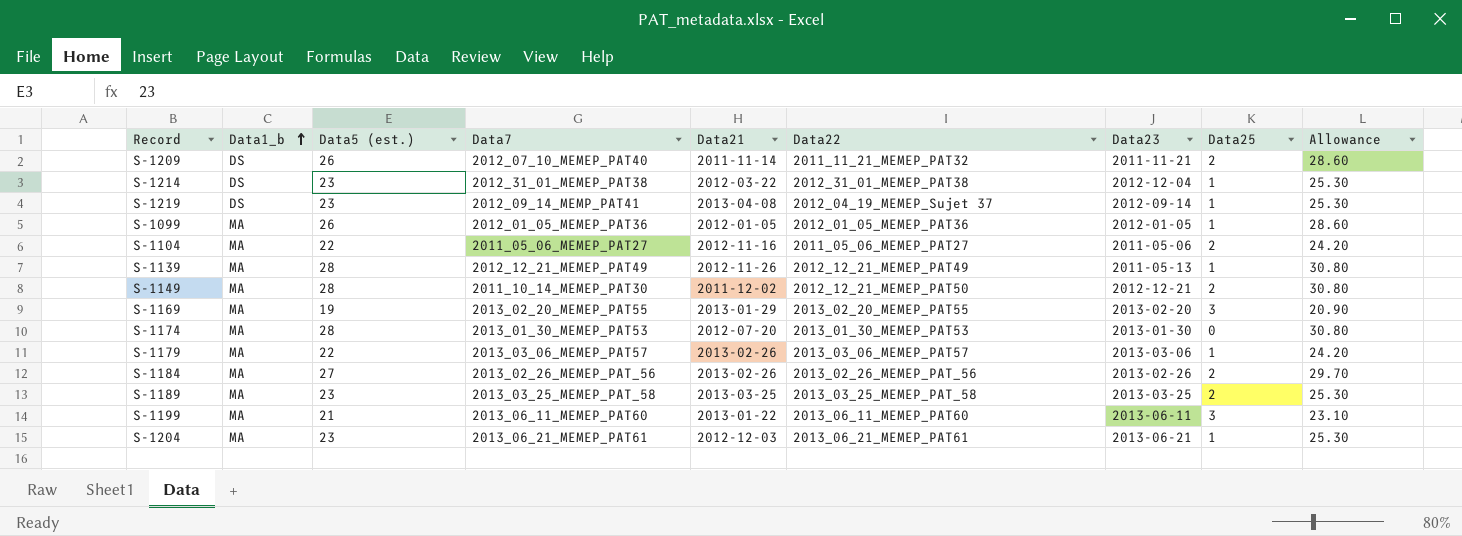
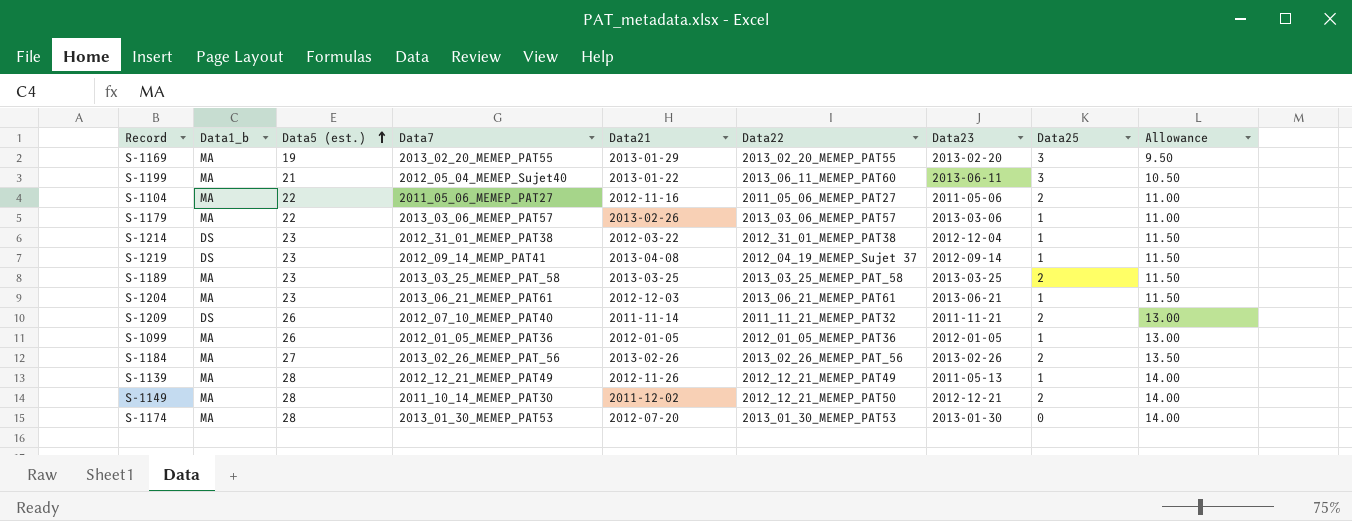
row order: Data1_b ascending -> Data5 (est.) ascending
column Allowance | formula: [Data5 (est.)] * 1.1 -> [Data5 (est.)] * 0.5
S-1199 | Data7: 2013_06_11_MEMEP_PAT60 -> 2012_05_04_MEMEP_Sujet40

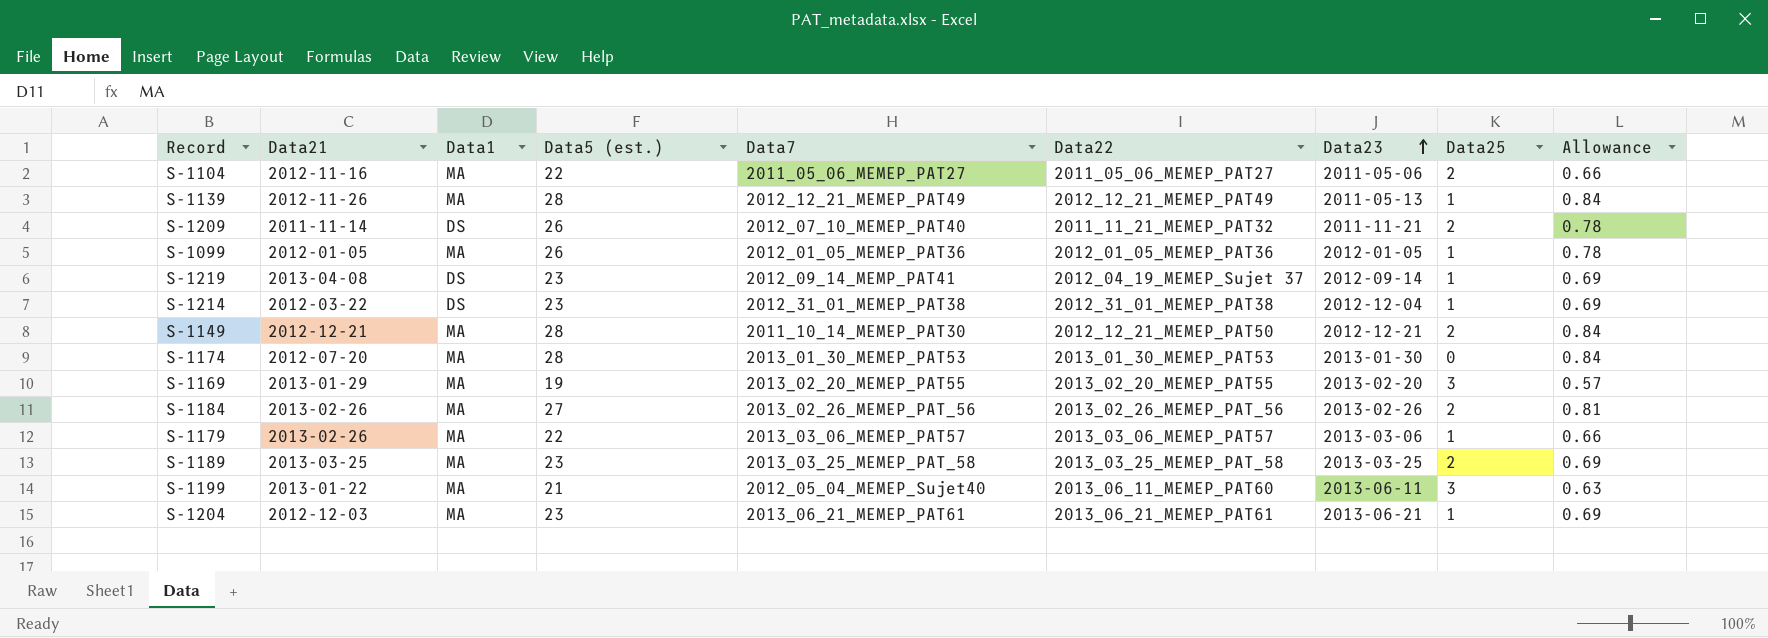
row order: Data5 (est.) ascending -> Data23 ascending
column Data21 | position: 5 -> 2
column name: Data1_b -> Data1
column Allowance | formula: [Data5 (est.)] * 0.5 -> [Data5 (est.)] * 0.03
S-1149 | Data21: 2011-12-02 -> 2012-12-21

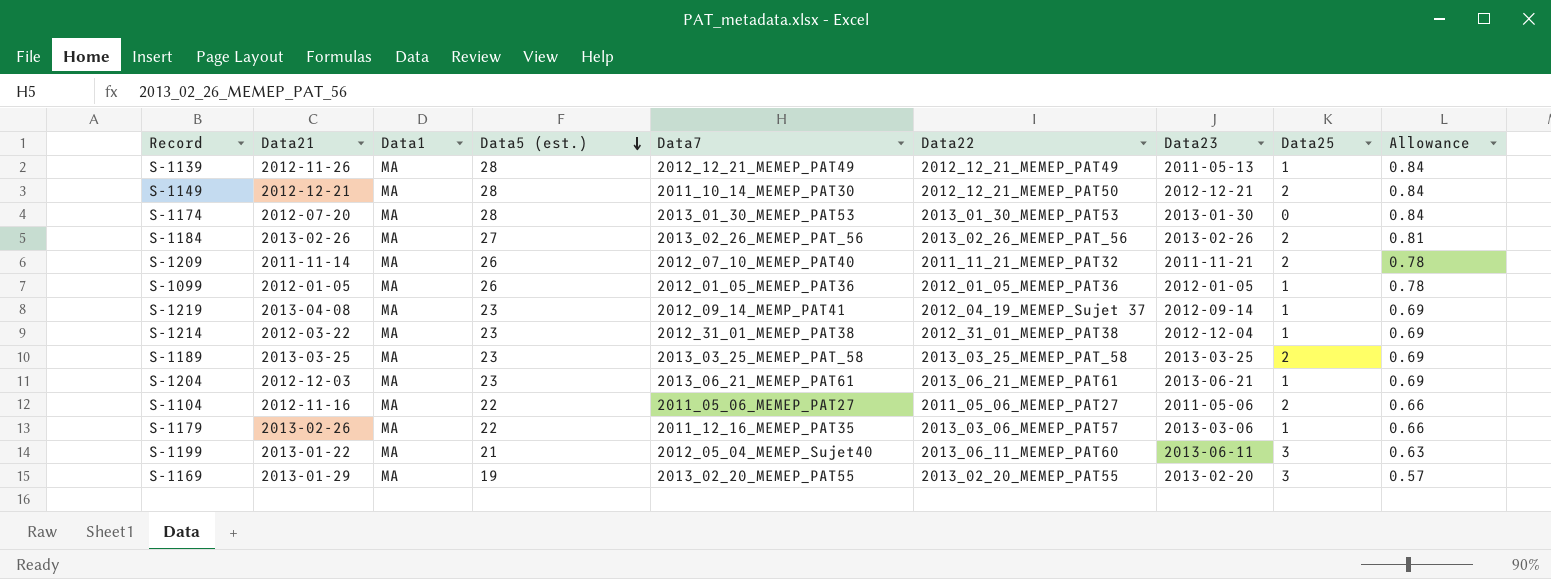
row order: Data23 ascending -> Data5 (est.) descending
S-1209 | Data1: DS -> MA
S-1219 | Data1: DS -> MA
S-1214 | Data1: DS -> MA
S-1179 | Data7: 2013_03_06_MEMEP_PAT57 -> 2011_12_16_MEMEP_PAT35

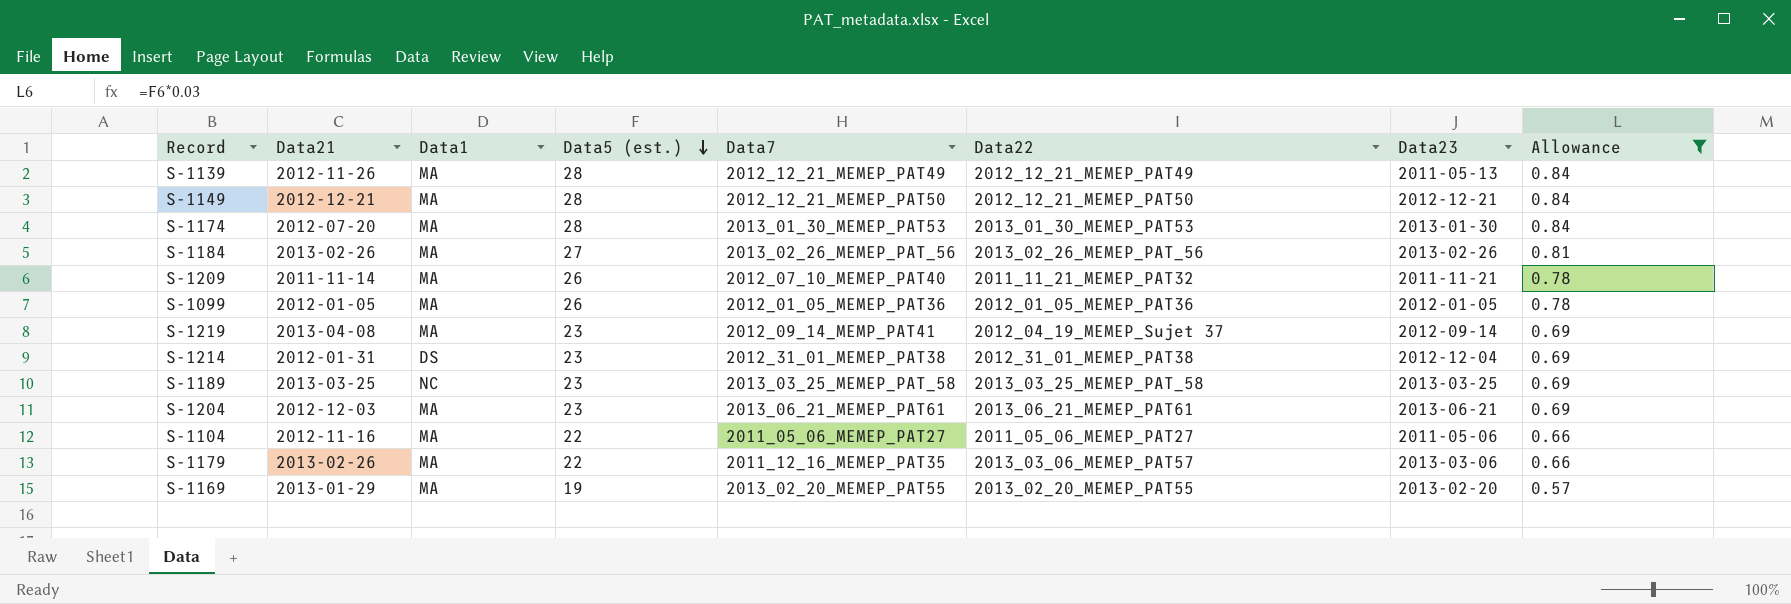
filter: none -> Allowance != 0.63
column Data25 | position: 8 -> none
S-1149 | Data7: 2011_10_14_MEMEP_PAT30 -> 2012_12_21_MEMEP_PAT50
S-1214 | Data21: 2012-03-22 -> 2012-01-31
S-1214 | Data1: MA -> DS
S-1189 | Data1: MA -> NC

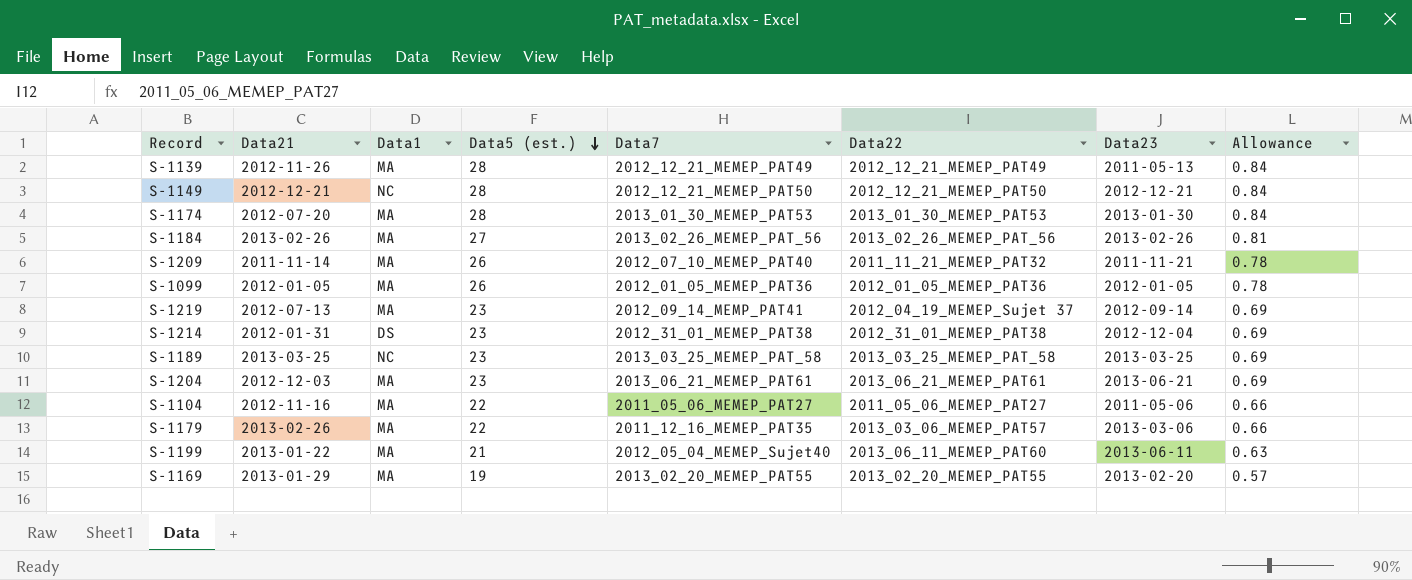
filter: Allowance != 0.63 -> none
S-1149 | Data1: MA -> NC
S-1219 | Data21: 2013-04-08 -> 2012-07-13

